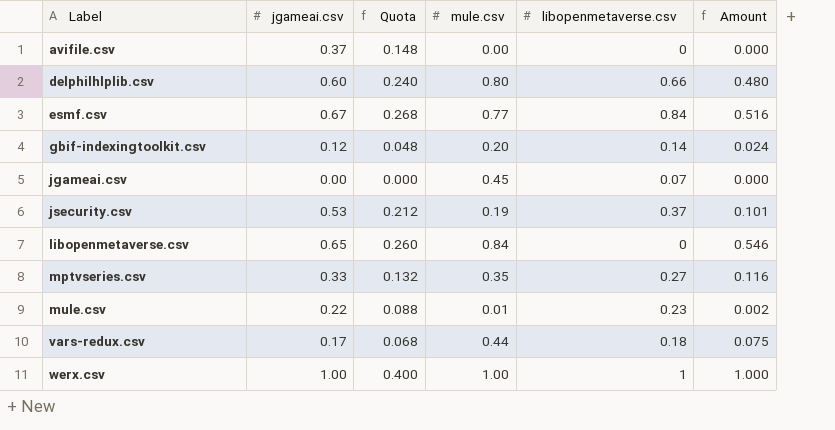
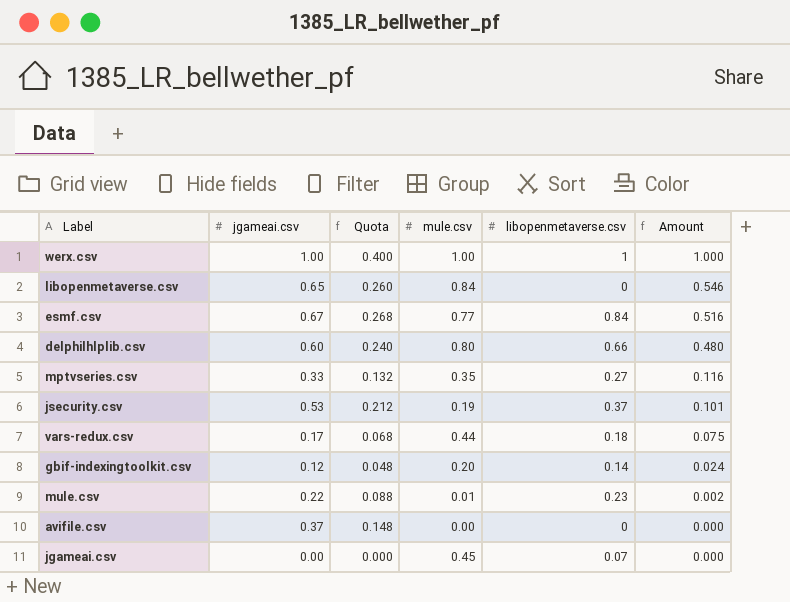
row order: Label ascending -> Amount descending

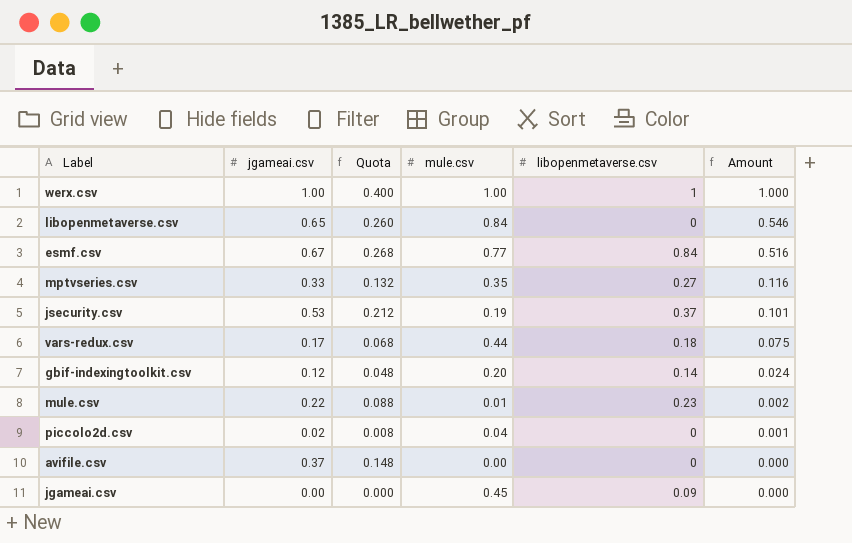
row delphilhlplib.csv: 0.60 | 0.240 | 0.80 | 0.66 | 0.480 -> none
row piccolo2d.csv: none -> 0.02 | 0.008 | 0.04 | 0 | 0.001
jgameai.csv | libopenmetaverse.csv: 0.07 -> 0.09

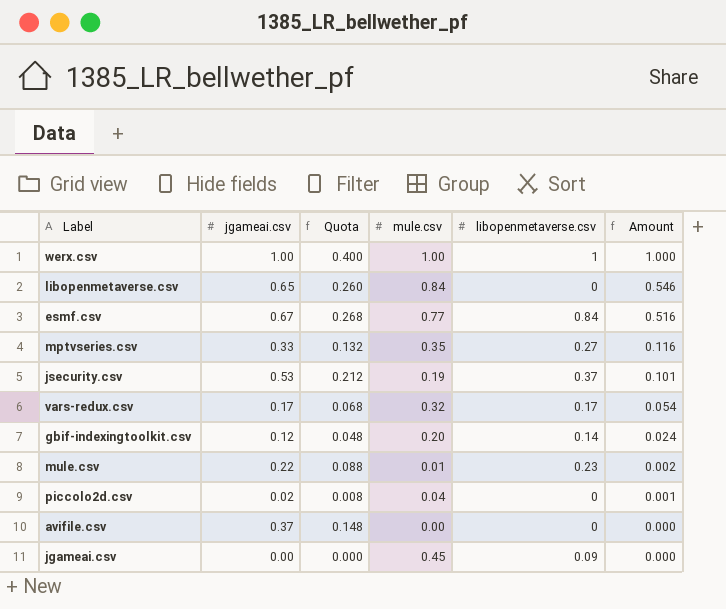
vars-redux.csv | mule.csv: 0.44 -> 0.32
vars-redux.csv | libopenmetaverse.csv: 0.18 -> 0.17
vars-redux.csv | Amount: 0.075 -> 0.054

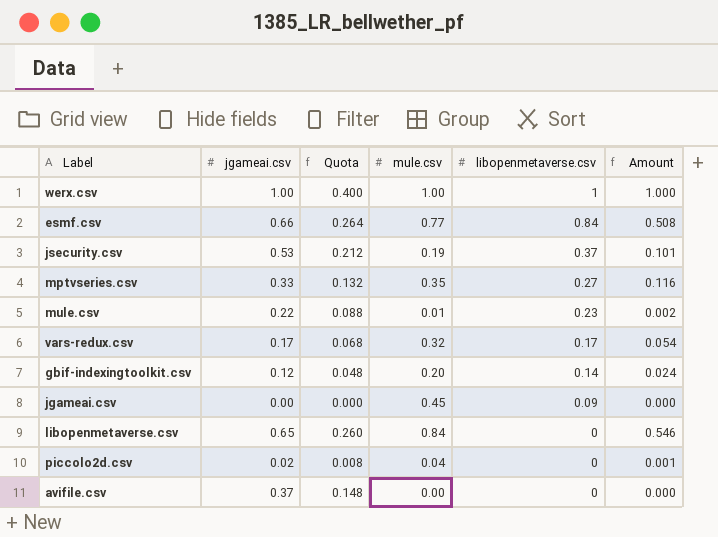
row order: Amount descending -> libopenmetaverse.csv descending
esmf.csv | jgameai.csv: 0.67 -> 0.66
esmf.csv | Quota: 0.268 -> 0.264
esmf.csv | Amount: 0.516 -> 0.508

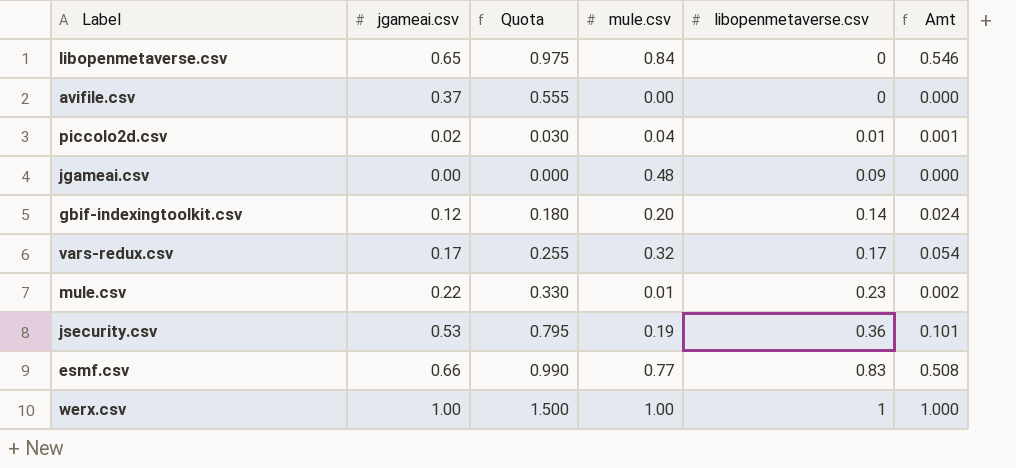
row order: libopenmetaverse.csv descending -> libopenmetaverse.csv ascending
column Quota | formula: [jgameai.csv] * 0.4 -> [jgameai.csv] * 1.5
column name: Amount -> Amt
row mptvseries.csv: 0.33 | 0.132 | 0.35 | 0.27 | 0.116 -> none
piccolo2d.csv | libopenmetaverse.csv: 0 -> 0.01
jgameai.csv | mule.csv: 0.45 -> 0.48
jsecurity.csv | libopenmetaverse.csv: 0.37 -> 0.36
esmf.csv | libopenmetaverse.csv: 0.84 -> 0.83

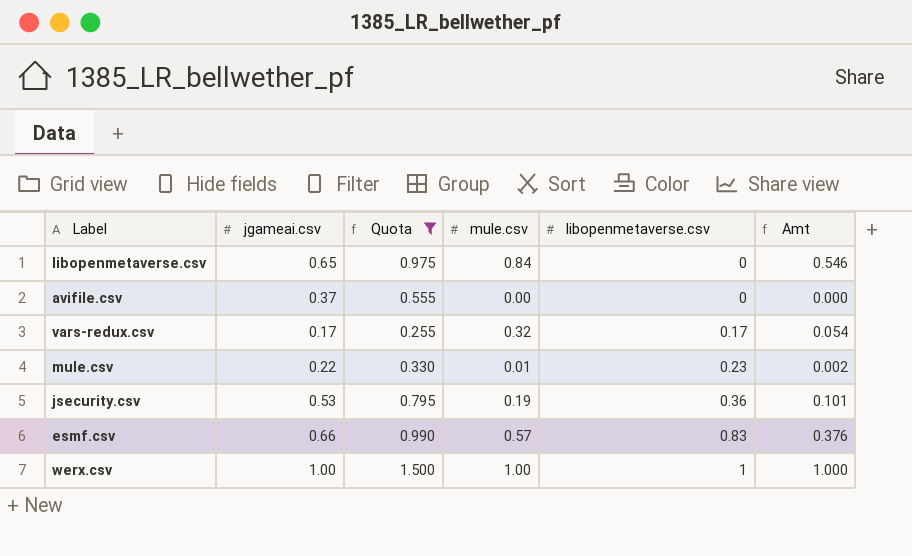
filter: none -> Quota >= 0.255
esmf.csv | mule.csv: 0.77 -> 0.57
esmf.csv | Amt: 0.508 -> 0.376

